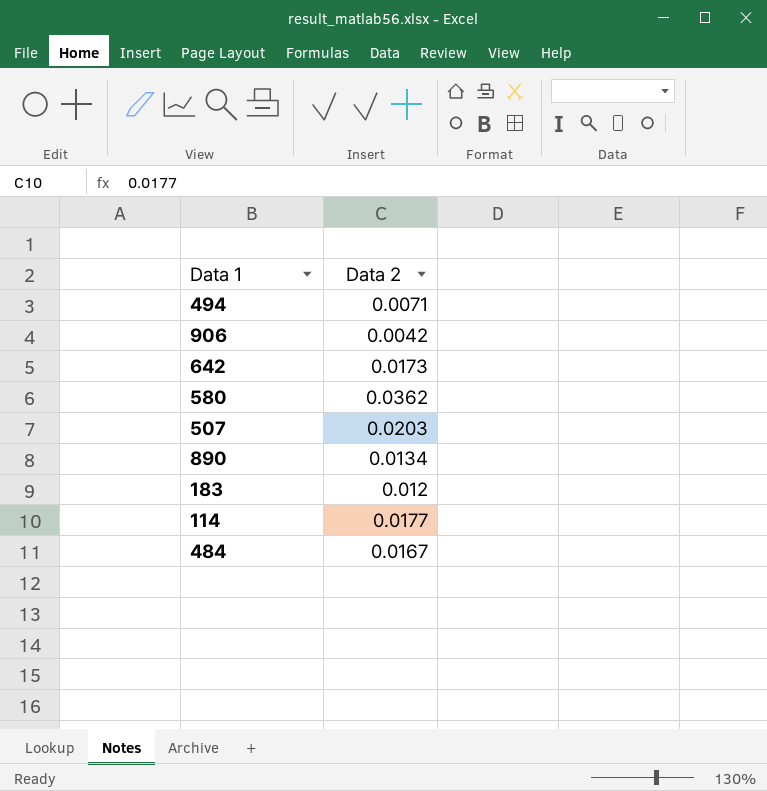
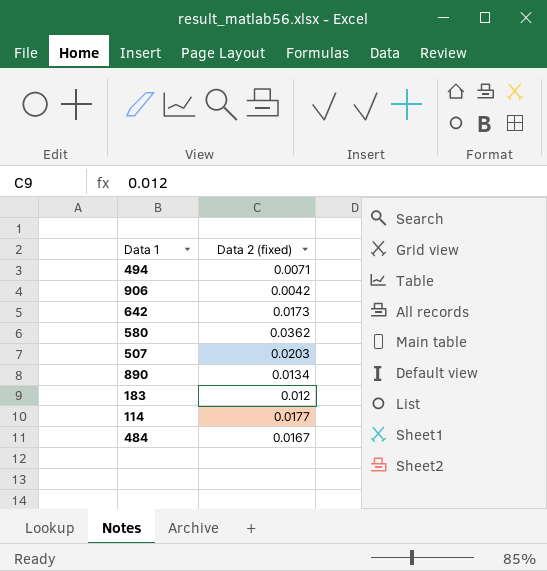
column name: Data 2 -> Data 2 (fixed)

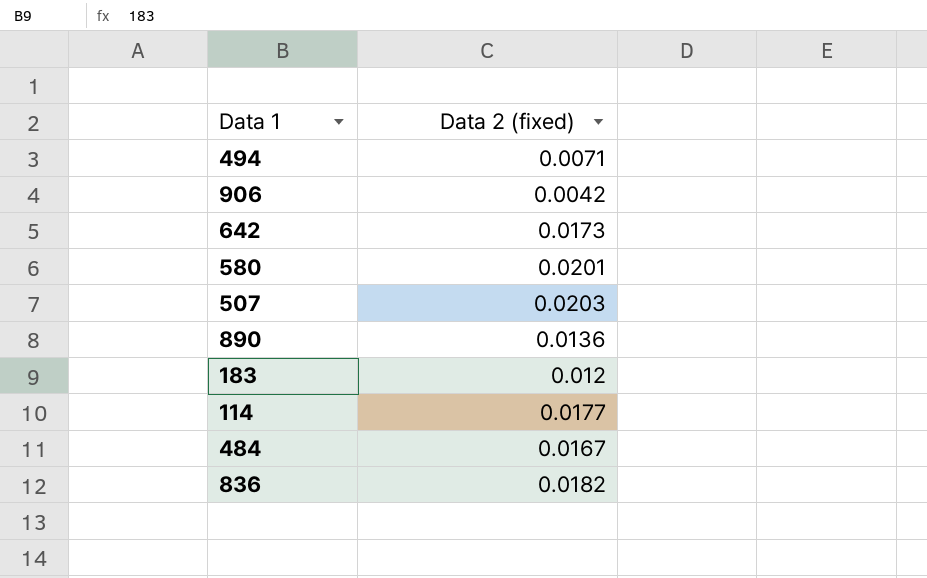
580 | Data 2 (fixed): 0.0362 -> 0.0201
890 | Data 2 (fixed): 0.0134 -> 0.0136
row 836: none -> 0.0182

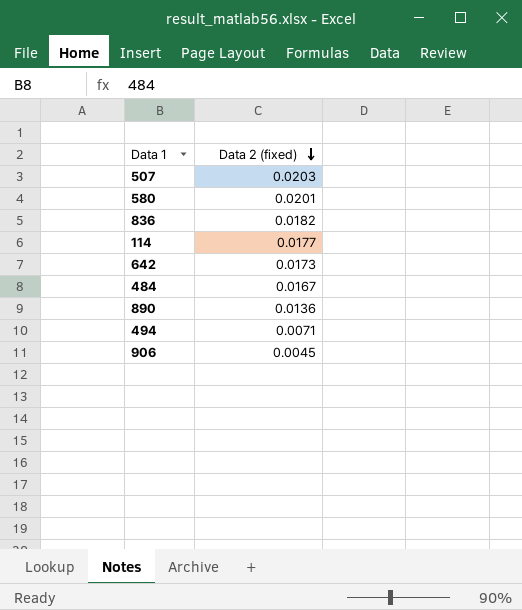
row order: none -> Data 2 (fixed) descending
row 183: 0.012 -> none
906 | Data 2 (fixed): 0.0042 -> 0.0045

